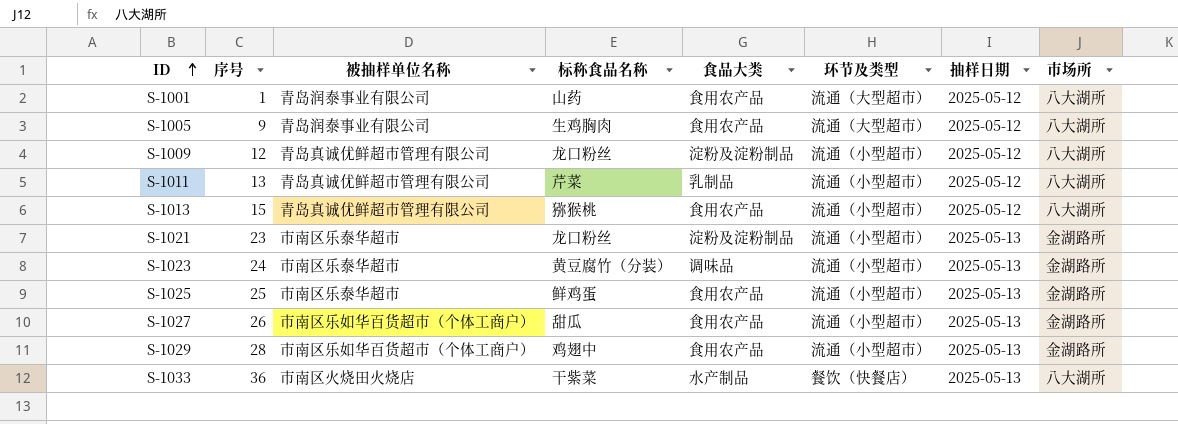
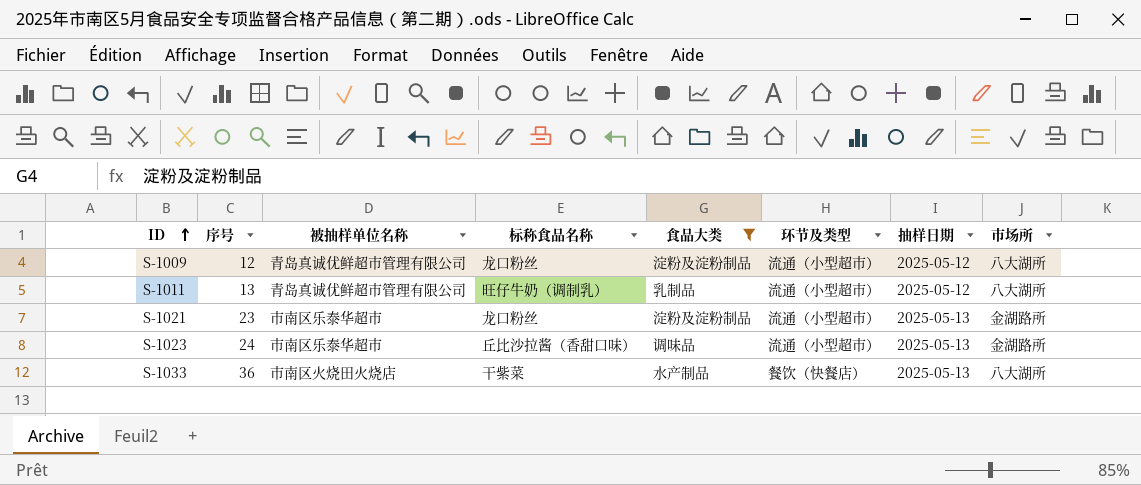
filter: none -> 食品大类 != 食用农产品
S-1011 | 标称食品名称: 芹菜 -> 旺仔牛奶（调制乳）
S-1023 | 标称食品名称: 黄豆腐竹（分装） -> 丘比沙拉酱（香甜口味）

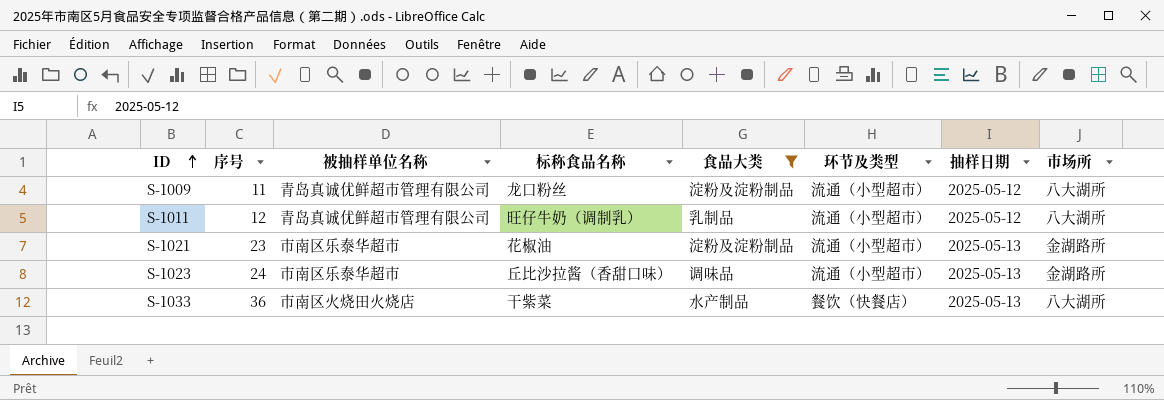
S-1009 | 序号: 12 -> 11
S-1011 | 序号: 13 -> 12
S-1021 | 标称食品名称: 龙口粉丝 -> 花椒油

